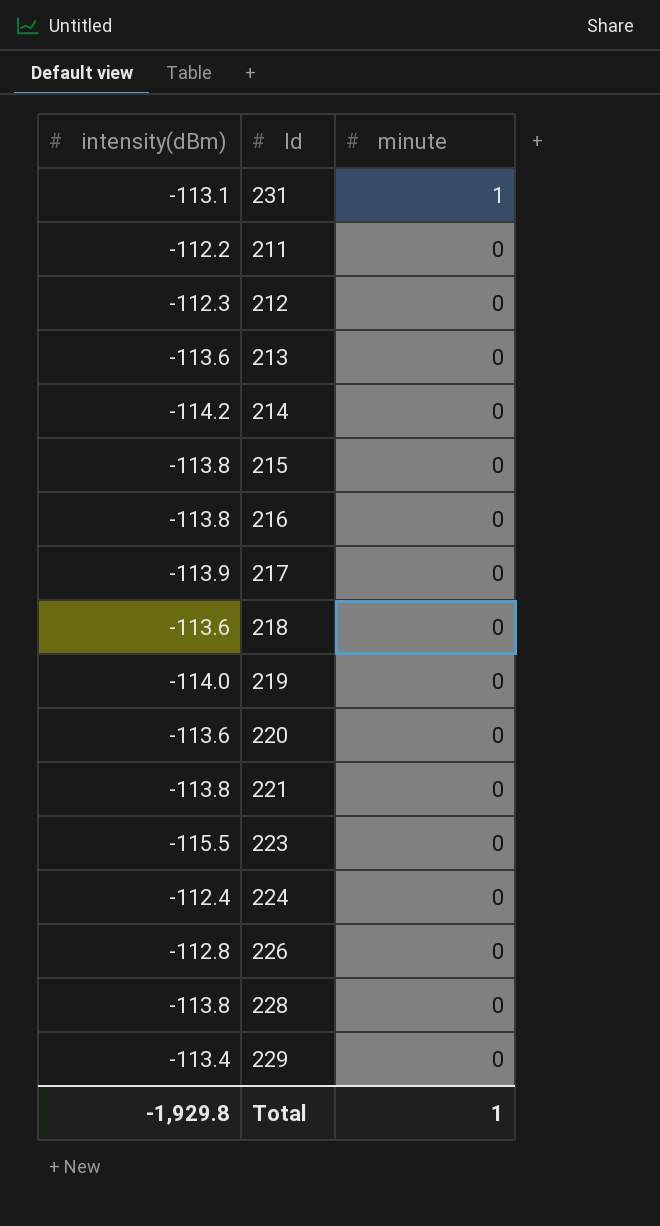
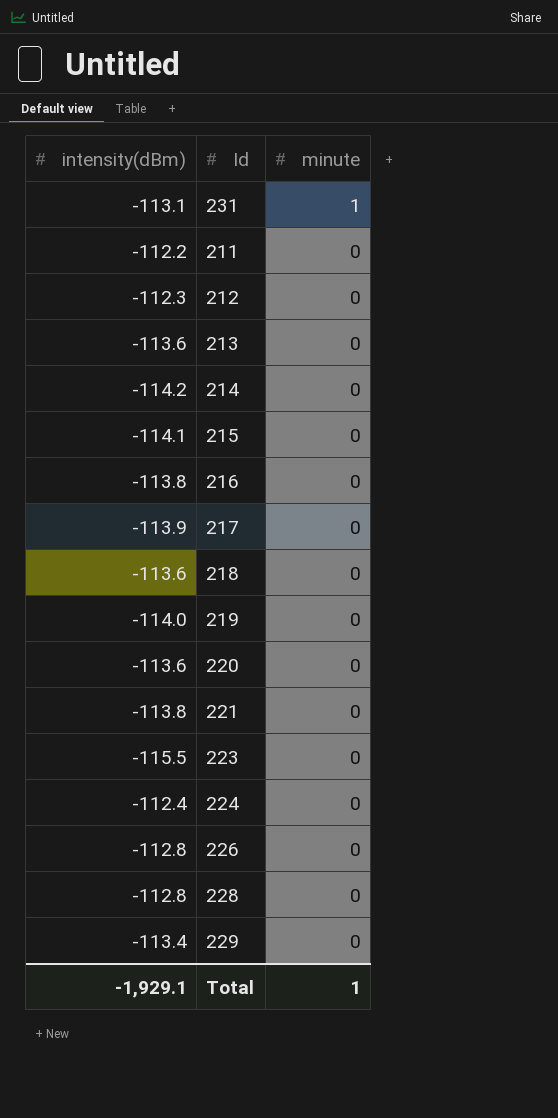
215 | intensity(dBm): -113.8 -> -114.1
228 | intensity(dBm): -113.8 -> -112.8
Total | intensity(dBm): -1,929.8 -> -1,929.1

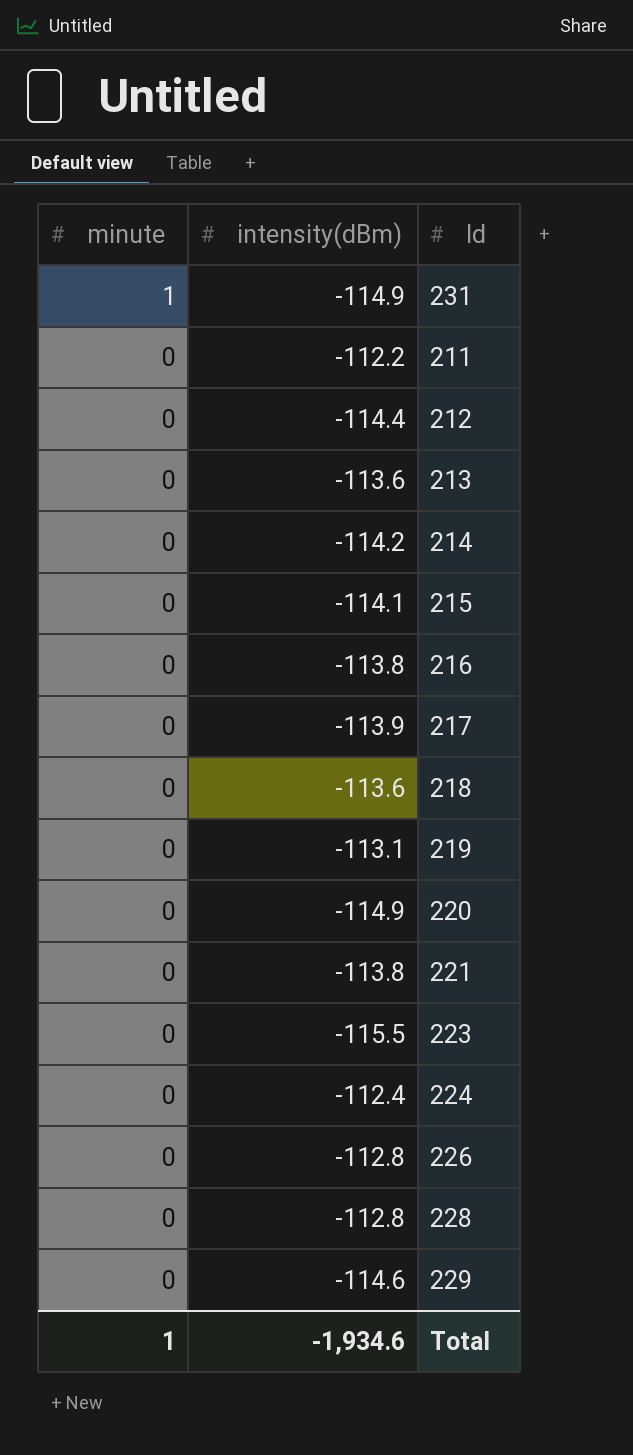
column minute | position: 3 -> 1
231 | intensity(dBm): -113.1 -> -114.9
212 | intensity(dBm): -112.3 -> -114.4
219 | intensity(dBm): -114.0 -> -113.1
220 | intensity(dBm): -113.6 -> -114.9
229 | intensity(dBm): -113.4 -> -114.6
Total | intensity(dBm): -1,929.1 -> -1,934.6

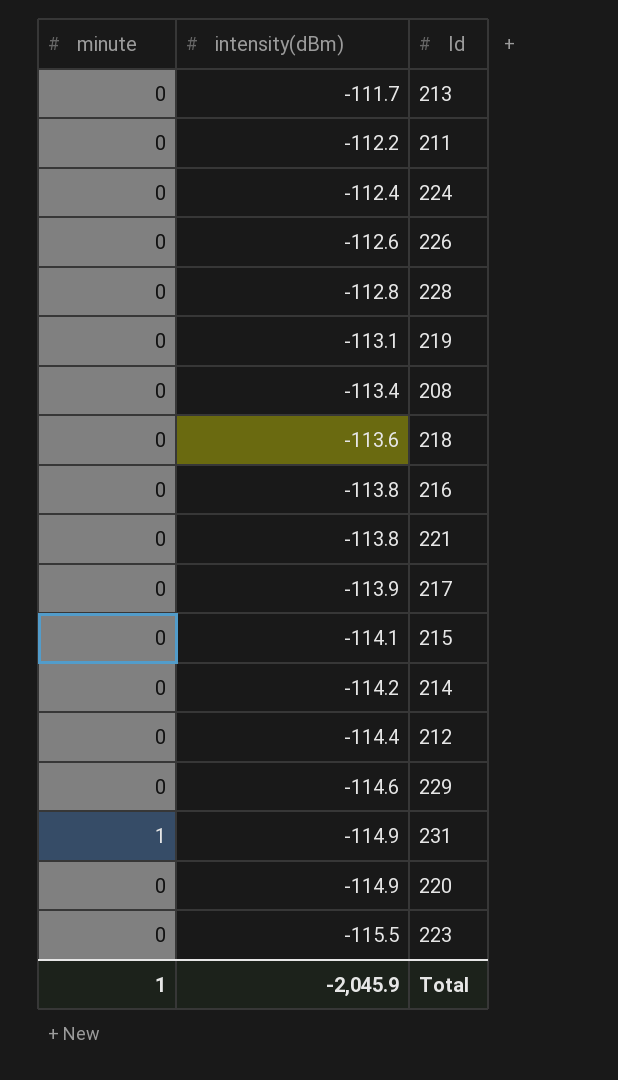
row order: minute descending -> intensity(dBm) descending
213 | intensity(dBm): -113.6 -> -111.7
226 | intensity(dBm): -112.8 -> -112.6
row 208: none -> 0 | -113.4
Total | intensity(dBm): -1,934.6 -> -2,045.9

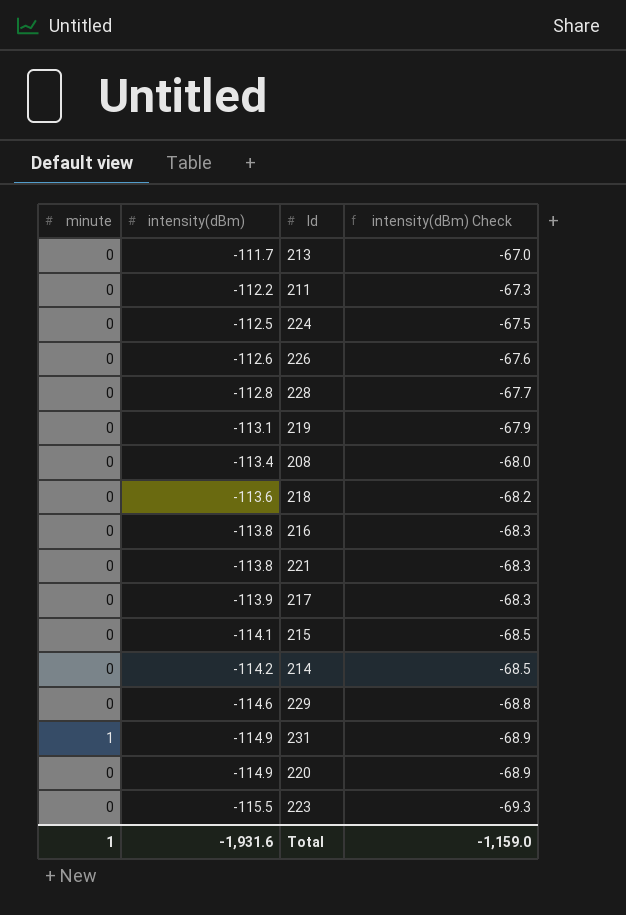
column intensity(dBm) Check | formula: none -> [intensity(dBm)] * 0.6
row 212: 0 | -114.4 -> none
224 | intensity(dBm): -112.4 -> -112.5
Total | intensity(dBm): -2,045.9 -> -1,931.6

